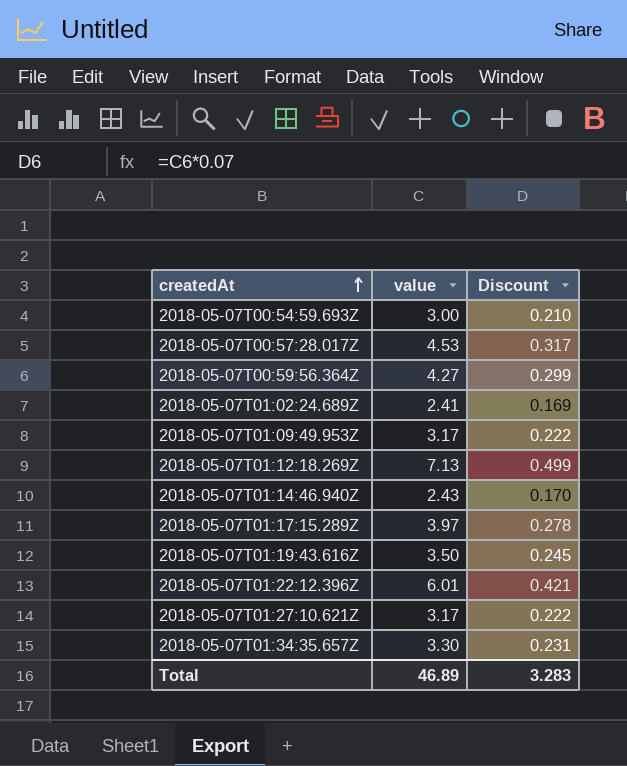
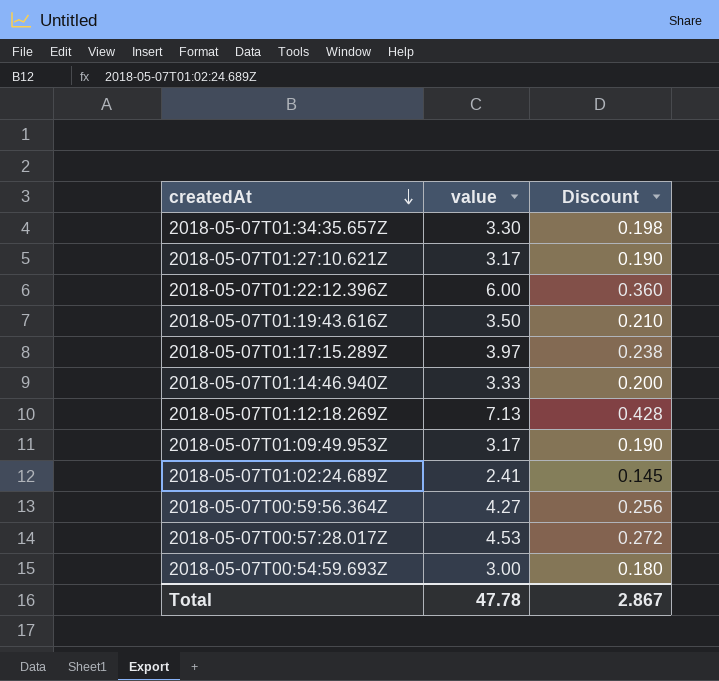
row order: createdAt ascending -> createdAt descending
column Discount | formula: [value] * 0.07 -> [value] * 0.06
2018-05-07T01:22:12.396Z | value: 6.01 -> 6.00
2018-05-07T01:14:46.940Z | value: 2.43 -> 3.33
Total | value: 46.89 -> 47.78
Total | Discount: 3.283 -> 2.867

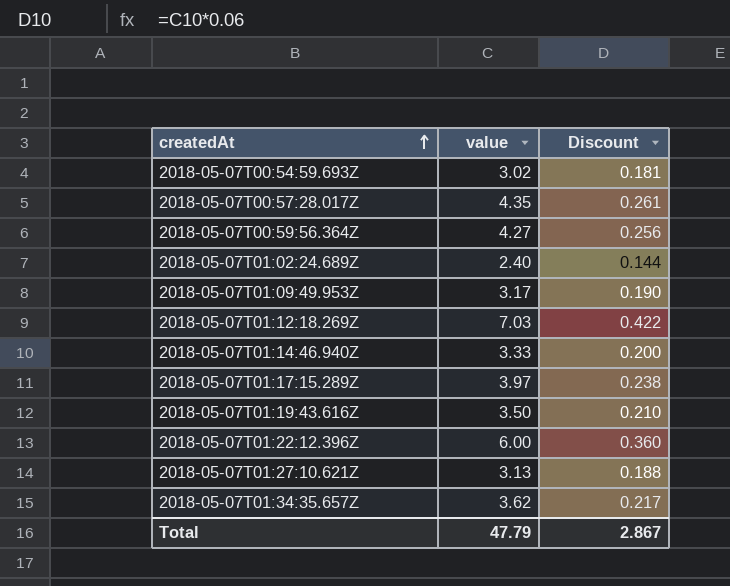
row order: createdAt descending -> createdAt ascending
2018-05-07T00:54:59.693Z | value: 3.00 -> 3.02
2018-05-07T00:54:59.693Z | Discount: 0.180 -> 0.181
2018-05-07T00:57:28.017Z | value: 4.53 -> 4.35
2018-05-07T00:57:28.017Z | Discount: 0.272 -> 0.261
2018-05-07T01:02:24.689Z | value: 2.41 -> 2.40
2018-05-07T01:02:24.689Z | Discount: 0.145 -> 0.144
2018-05-07T01:12:18.269Z | value: 7.13 -> 7.03
2018-05-07T01:12:18.269Z | Discount: 0.428 -> 0.422
2018-05-07T01:27:10.621Z | value: 3.17 -> 3.13
2018-05-07T01:27:10.621Z | Discount: 0.190 -> 0.188
2018-05-07T01:34:35.657Z | value: 3.30 -> 3.62
2018-05-07T01:34:35.657Z | Discount: 0.198 -> 0.217
Total | value: 47.78 -> 47.79

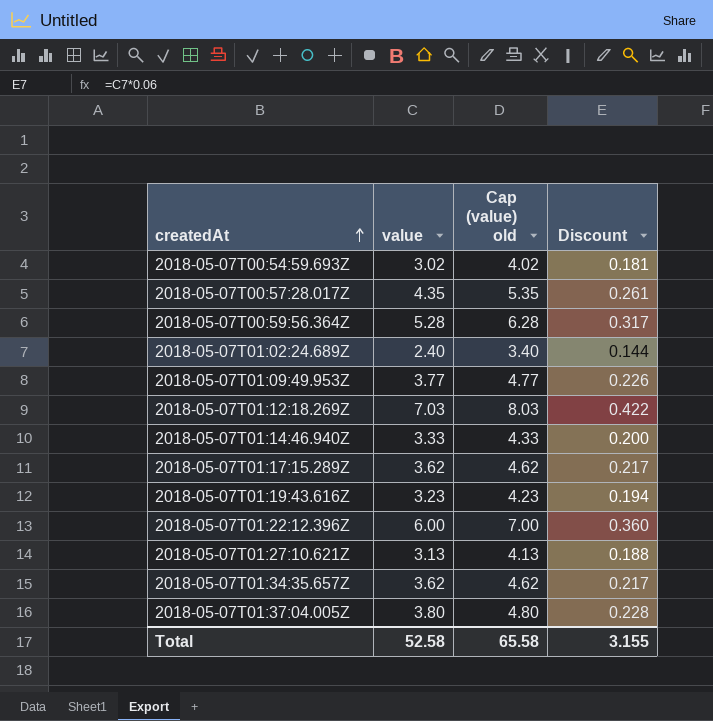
column Cap (value) old | formula: none -> [value] + 1
2018-05-07T00:59:56.364Z | value: 4.27 -> 5.28
2018-05-07T00:59:56.364Z | Discount: 0.256 -> 0.317
2018-05-07T01:09:49.953Z | value: 3.17 -> 3.77
2018-05-07T01:09:49.953Z | Discount: 0.190 -> 0.226
2018-05-07T01:17:15.289Z | value: 3.97 -> 3.62
2018-05-07T01:17:15.289Z | Discount: 0.238 -> 0.217
2018-05-07T01:19:43.616Z | value: 3.50 -> 3.23
2018-05-07T01:19:43.616Z | Discount: 0.210 -> 0.194
row 2018-05-07T01:37:04.005Z: none -> 3.80 | 4.80 | 0.228
Total | value: 47.79 -> 52.58
Total | Discount: 2.867 -> 3.155

